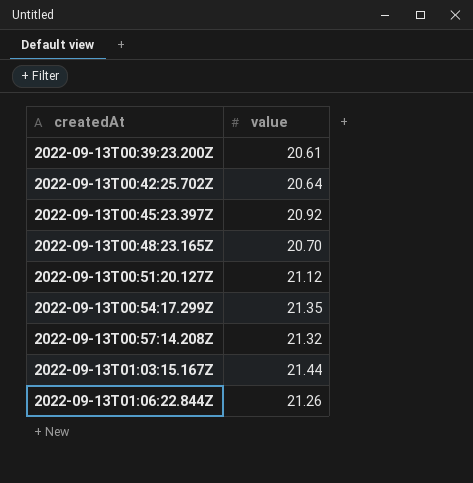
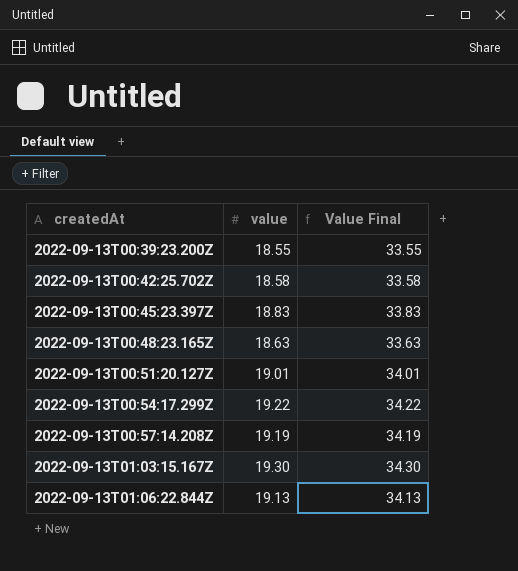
column Value Final | formula: none -> [value] + 15
2022-09-13T00:39:23.200Z | value: 20.61 -> 18.55
2022-09-13T00:42:25.702Z | value: 20.64 -> 18.58
2022-09-13T00:45:23.397Z | value: 20.92 -> 18.83
2022-09-13T00:48:23.165Z | value: 20.70 -> 18.63
2022-09-13T00:51:20.127Z | value: 21.12 -> 19.01
2022-09-13T00:54:17.299Z | value: 21.35 -> 19.22
2022-09-13T00:57:14.208Z | value: 21.32 -> 19.19
2022-09-13T01:03:15.167Z | value: 21.44 -> 19.30
2022-09-13T01:06:22.844Z | value: 21.26 -> 19.13

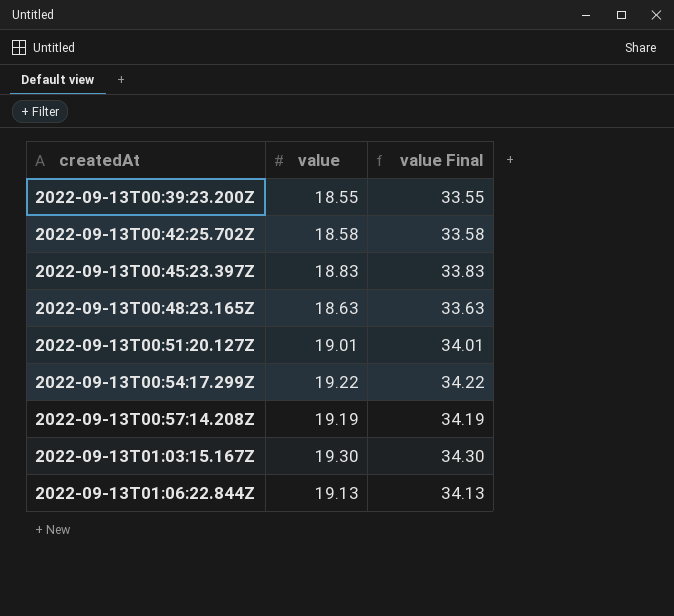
column name: Value Final -> value Final

